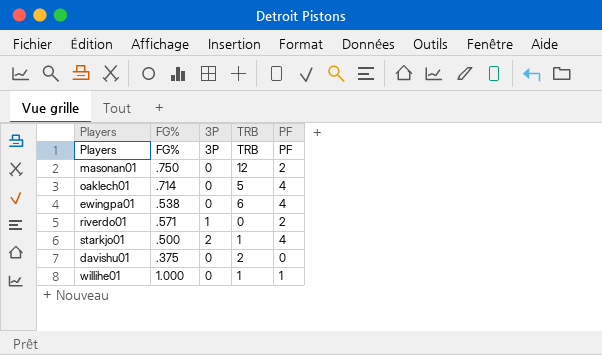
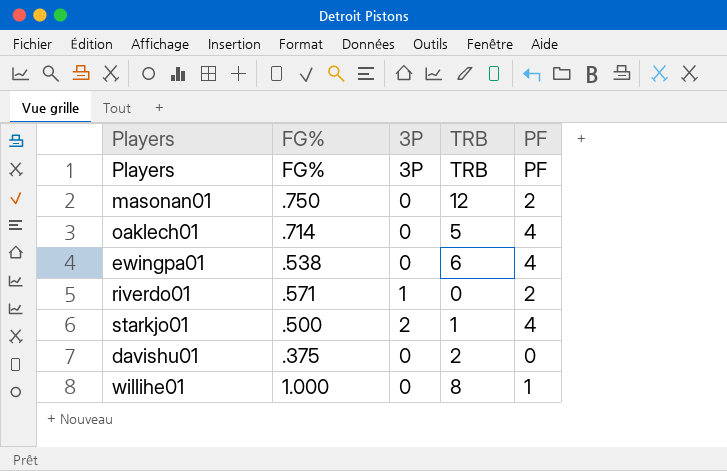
willihe01 | TRB: 1 -> 8

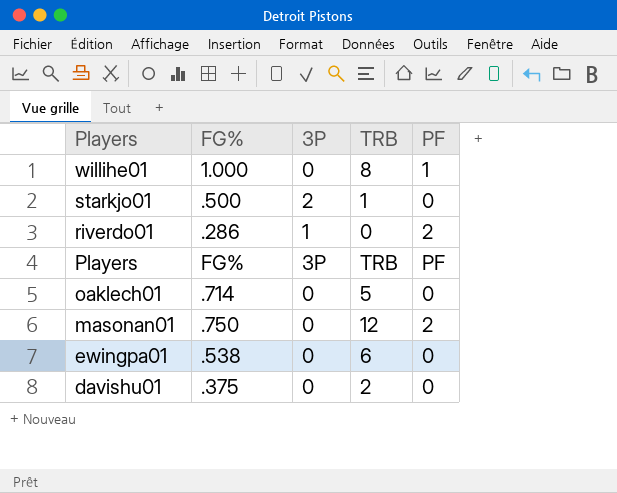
row order: none -> Players descending
starkjo01 | PF: 4 -> 0
riverdo01 | FG%: .571 -> .286
oaklech01 | PF: 4 -> 0
ewingpa01 | PF: 4 -> 0

